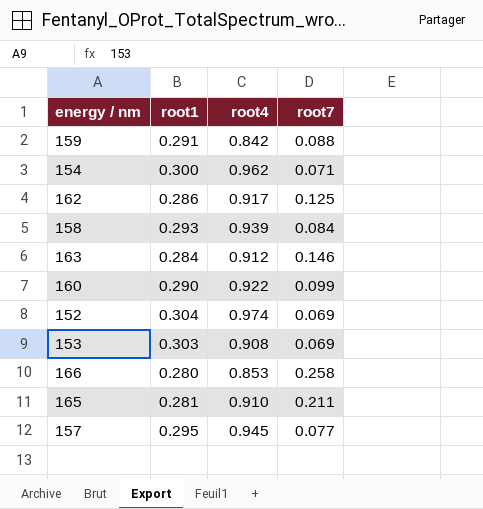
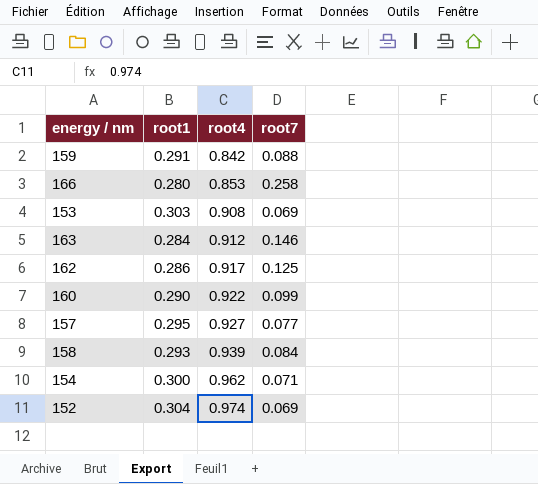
row order: none -> root4 ascending
row 165: 0.281 | 0.910 | 0.211 -> none
157 | root4: 0.945 -> 0.927

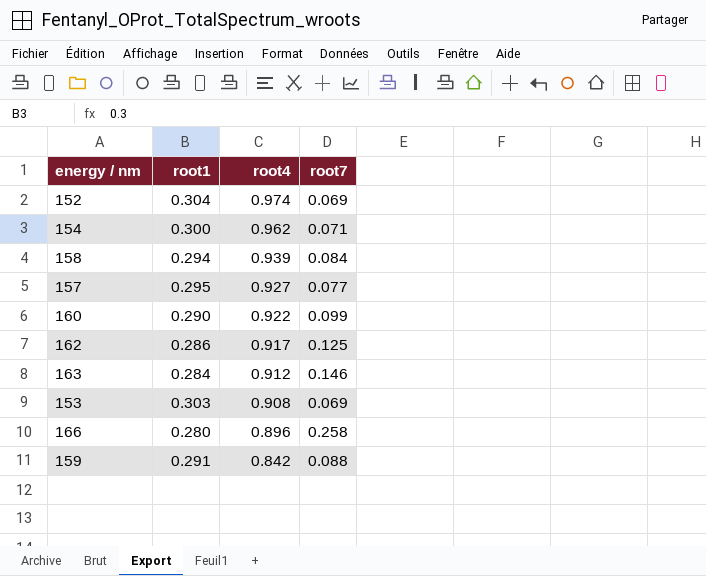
row order: root4 ascending -> root4 descending
158 | root1: 0.293 -> 0.294
166 | root4: 0.853 -> 0.896

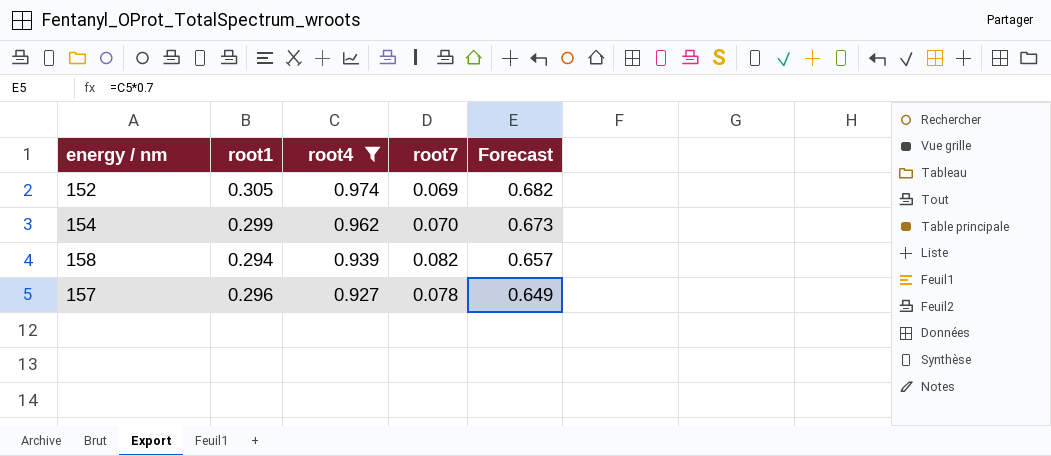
filter: none -> root4 >= 0.927
column Forecast | formula: none -> [root4] * 0.7
152 | root1: 0.304 -> 0.305
154 | root1: 0.300 -> 0.299
154 | root7: 0.071 -> 0.070
158 | root7: 0.084 -> 0.082
157 | root1: 0.295 -> 0.296
157 | root7: 0.077 -> 0.078

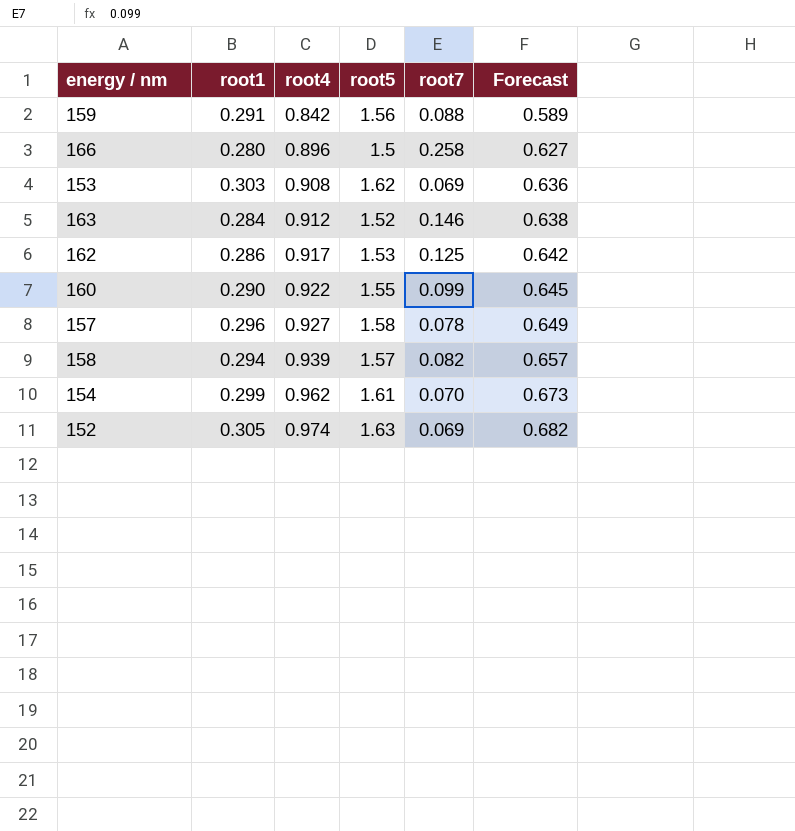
filter: root4 >= 0.927 -> none
row order: root4 descending -> root4 ascending
column root5 | position: none -> 4

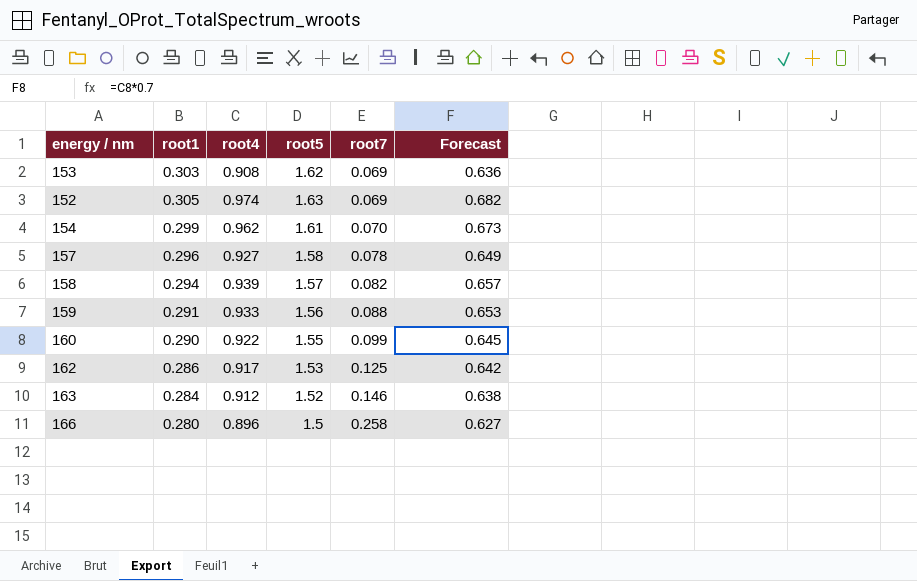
row order: root4 ascending -> root7 ascending
159 | root4: 0.842 -> 0.933
159 | Forecast: 0.589 -> 0.653

